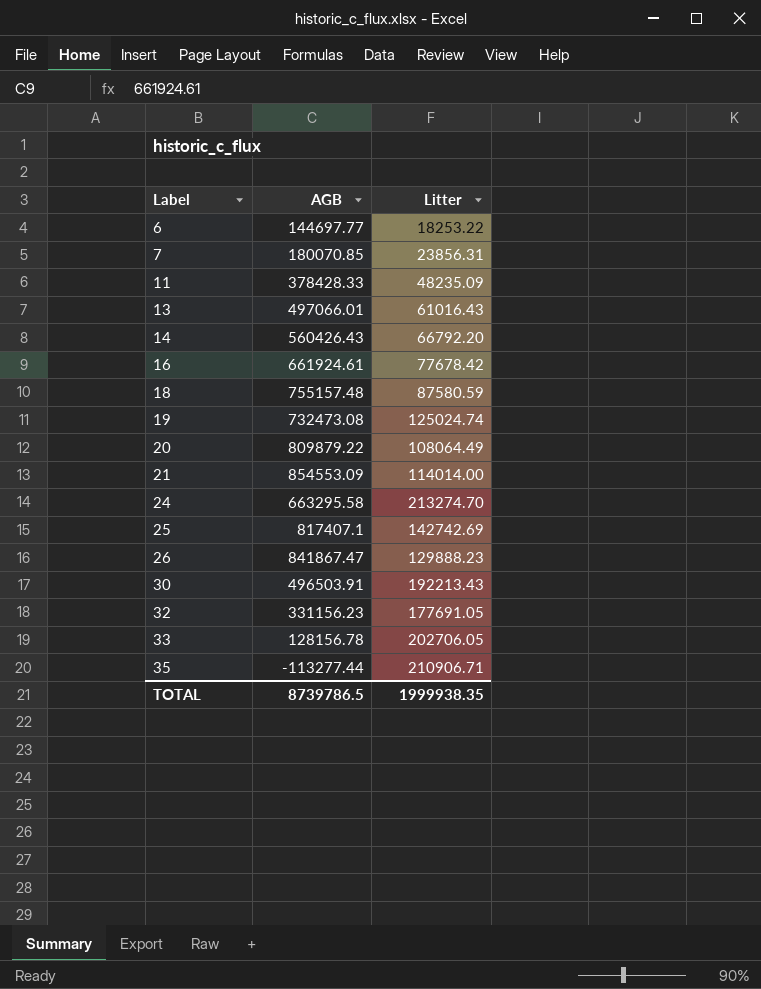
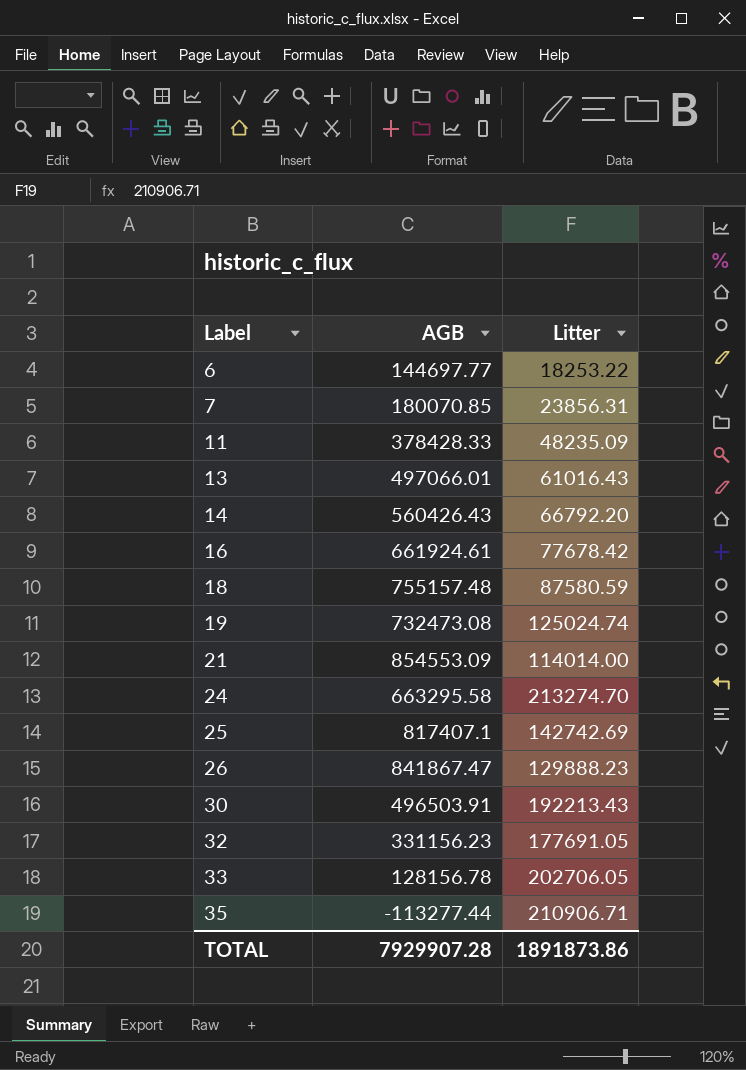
row 20: 809879.22 | 108064.49 -> none
TOTAL | AGB: 8739786.5 -> 7929907.28
TOTAL | Litter: 1999938.35 -> 1891873.86

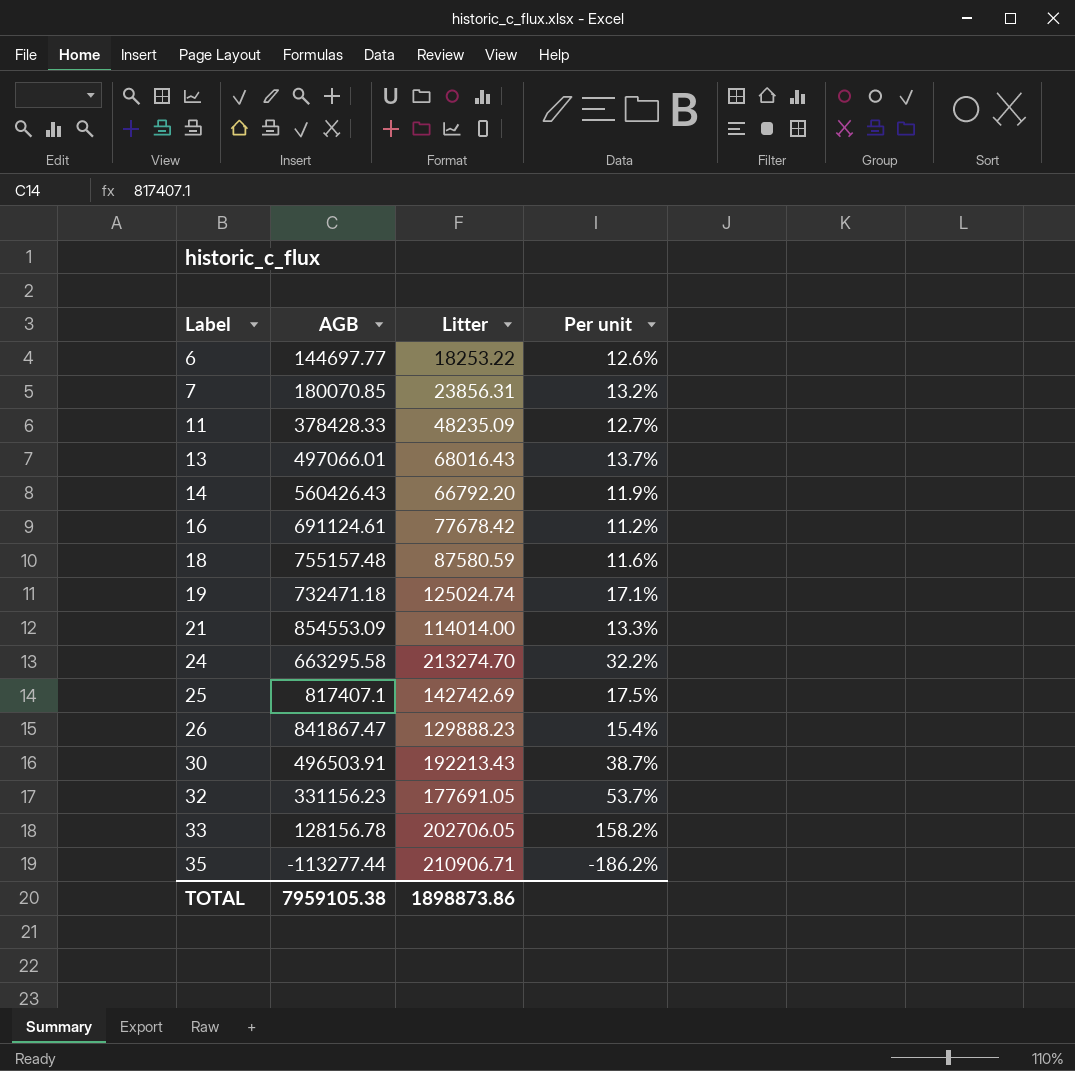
column Per unit | formula: none -> [Litter] / [AGB]
13 | Litter: 61016.43 -> 68016.43
16 | AGB: 661924.61 -> 691124.61
19 | AGB: 732473.08 -> 732471.18
TOTAL | AGB: 7929907.28 -> 7959105.38
TOTAL | Litter: 1891873.86 -> 1898873.86

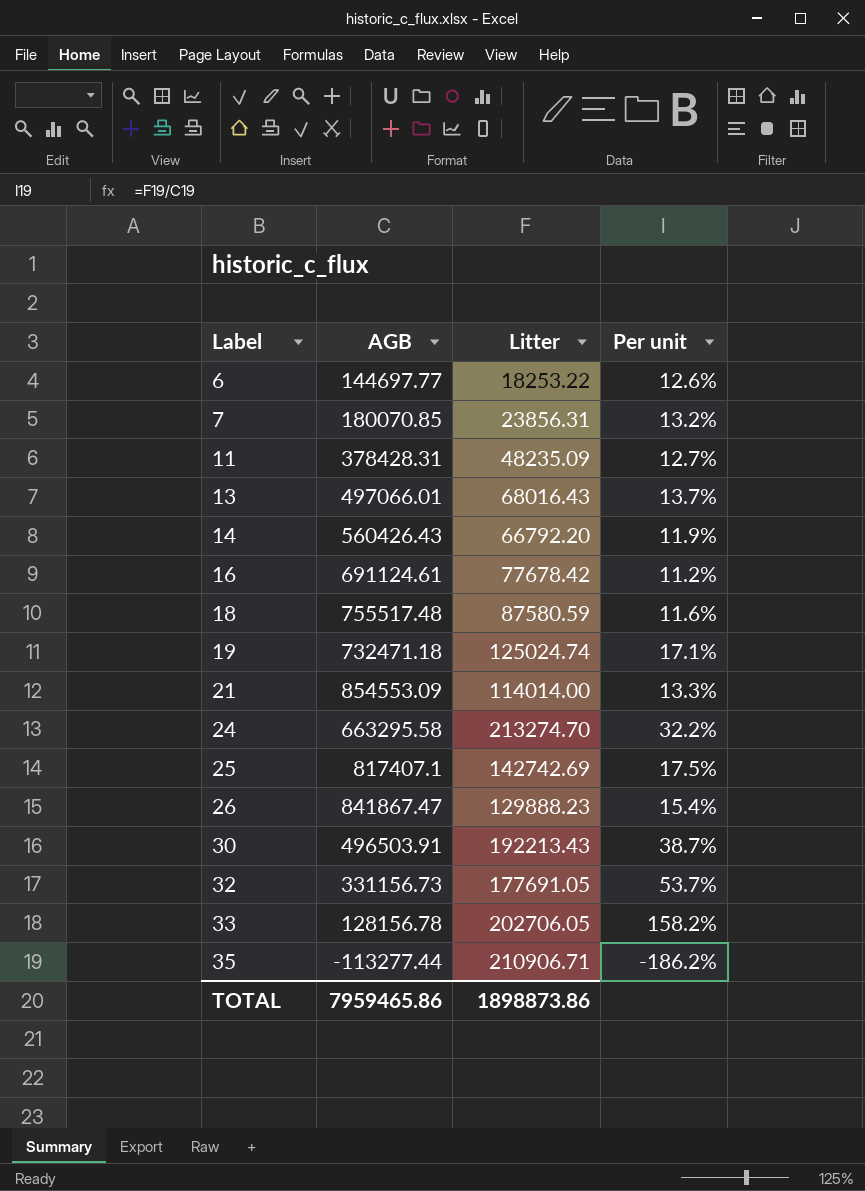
11 | AGB: 378428.33 -> 378428.31
18 | AGB: 755157.48 -> 755517.48
32 | AGB: 331156.23 -> 331156.73
TOTAL | AGB: 7959105.38 -> 7959465.86

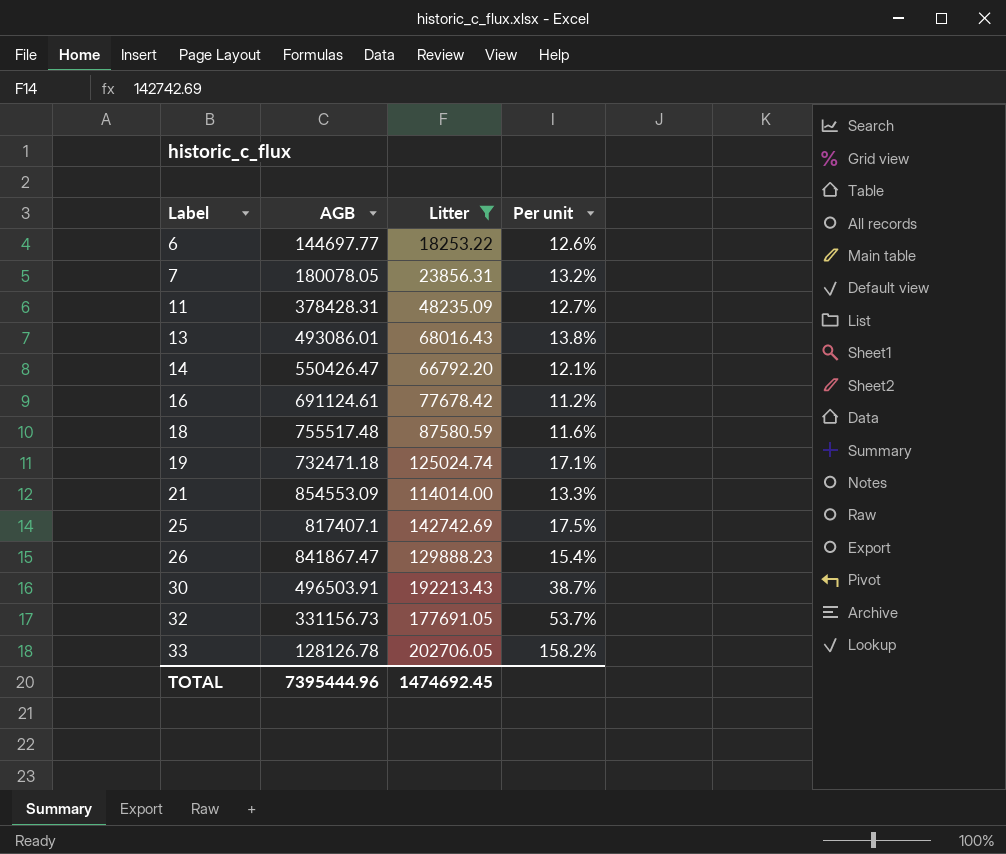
filter: none -> Litter <= 202706.05
7 | AGB: 180070.85 -> 180078.05
13 | AGB: 497066.01 -> 493086.01
13 | Per unit: 13.7% -> 13.8%
14 | AGB: 560426.43 -> 550426.47
14 | Per unit: 11.9% -> 12.1%
33 | AGB: 128156.78 -> 128126.78
TOTAL | AGB: 7959465.86 -> 7395444.96
TOTAL | Litter: 1898873.86 -> 1474692.45

